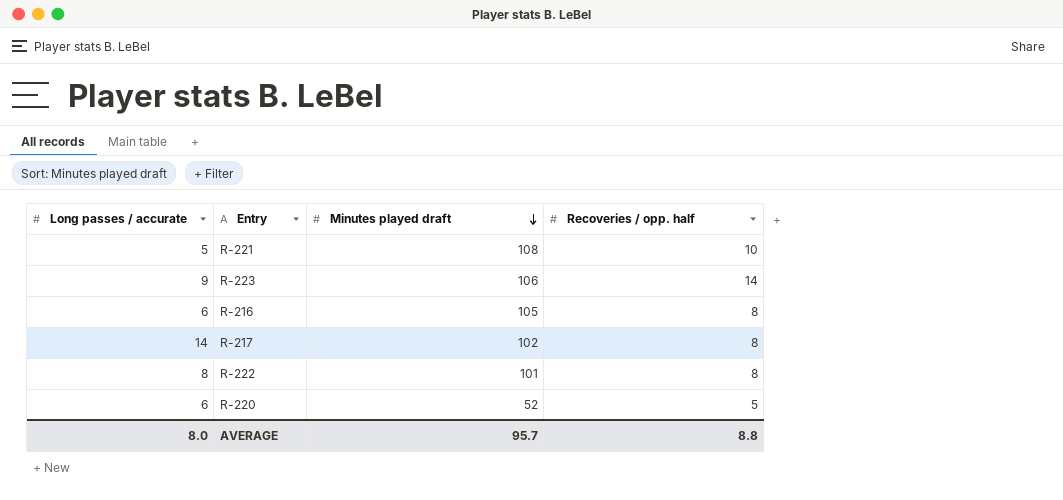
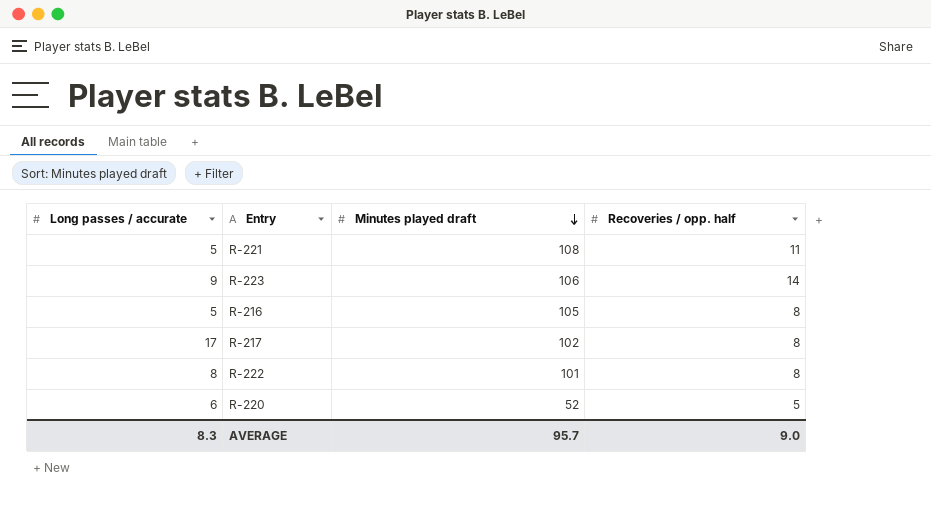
R-221 | Recoveries / opp. half: 10 -> 11
R-216 | Long passes / accurate: 6 -> 5
R-217 | Long passes / accurate: 14 -> 17
AVERAGE | Long passes / accurate: 8.0 -> 8.3
AVERAGE | Recoveries / opp. half: 8.8 -> 9.0

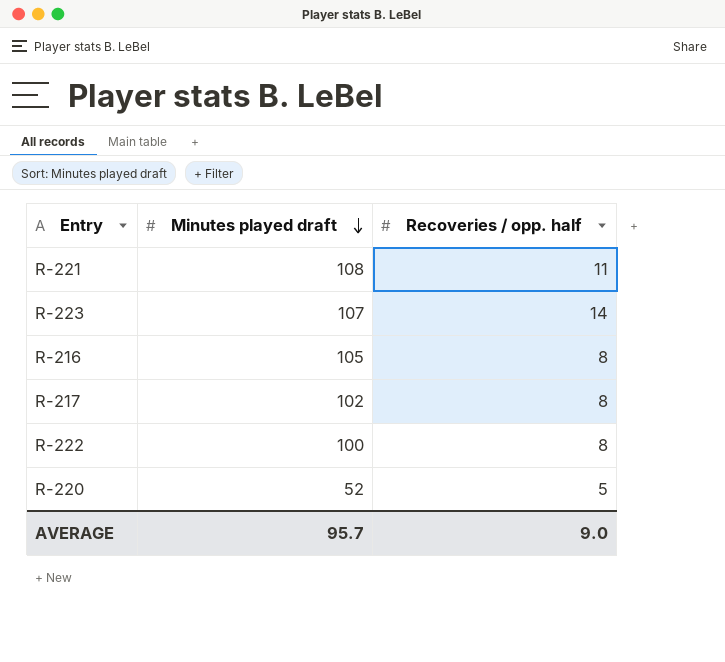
column Long passes / accurate | position: 1 -> none
R-223 | Minutes played draft: 106 -> 107
R-222 | Minutes played draft: 101 -> 100

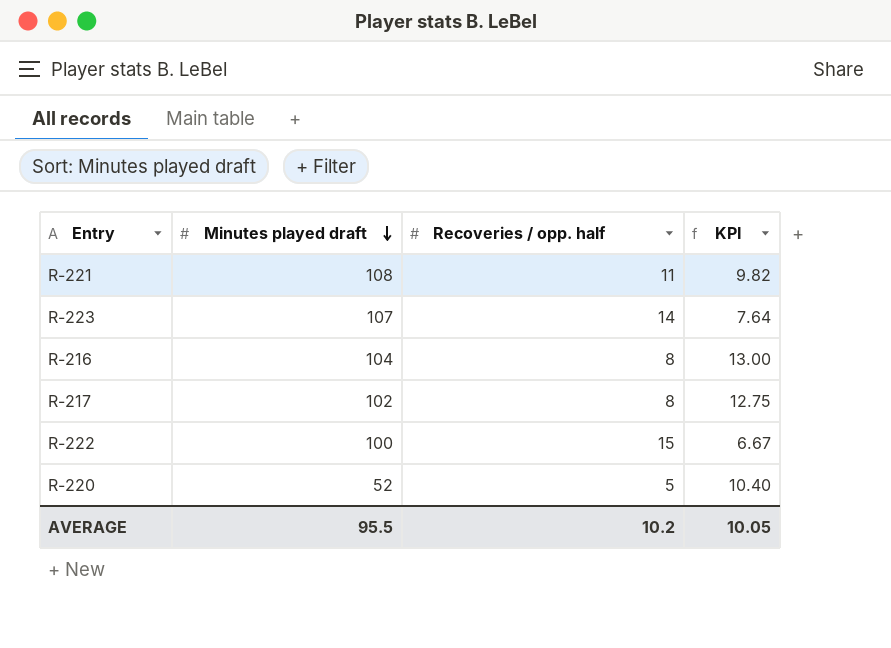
column KPI | formula: none -> [Minutes played draft] / [Recoveries / opp. half]
R-216 | Minutes played draft: 105 -> 104
R-222 | Recoveries / opp. half: 8 -> 15
AVERAGE | Minutes played draft: 95.7 -> 95.5
AVERAGE | Recoveries / opp. half: 9.0 -> 10.2

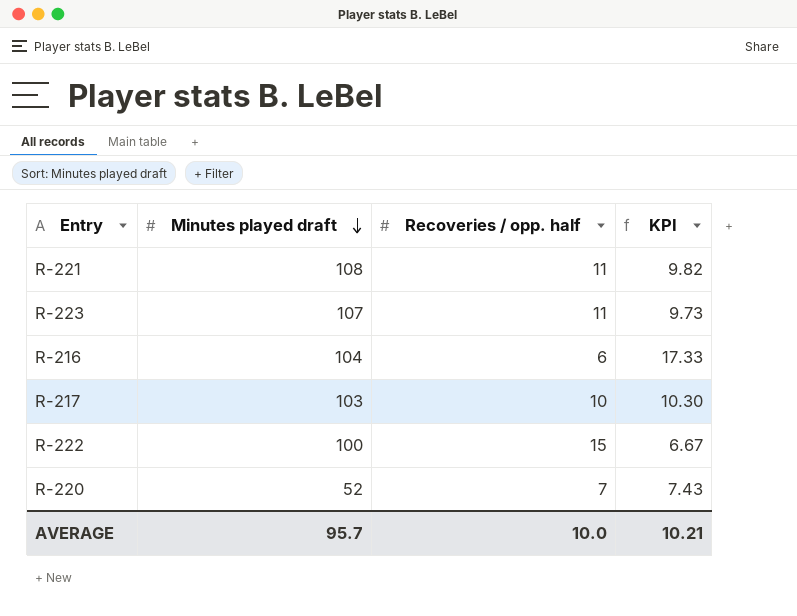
R-223 | Recoveries / opp. half: 14 -> 11
R-223 | KPI: 7.64 -> 9.73
R-216 | Recoveries / opp. half: 8 -> 6
R-216 | KPI: 13.00 -> 17.33
R-217 | Minutes played draft: 102 -> 103
R-217 | Recoveries / opp. half: 8 -> 10
R-217 | KPI: 12.75 -> 10.30
R-220 | Recoveries / opp. half: 5 -> 7
R-220 | KPI: 10.40 -> 7.43
AVERAGE | Minutes played draft: 95.5 -> 95.7
AVERAGE | Recoveries / opp. half: 10.2 -> 10.0
AVERAGE | KPI: 10.05 -> 10.21

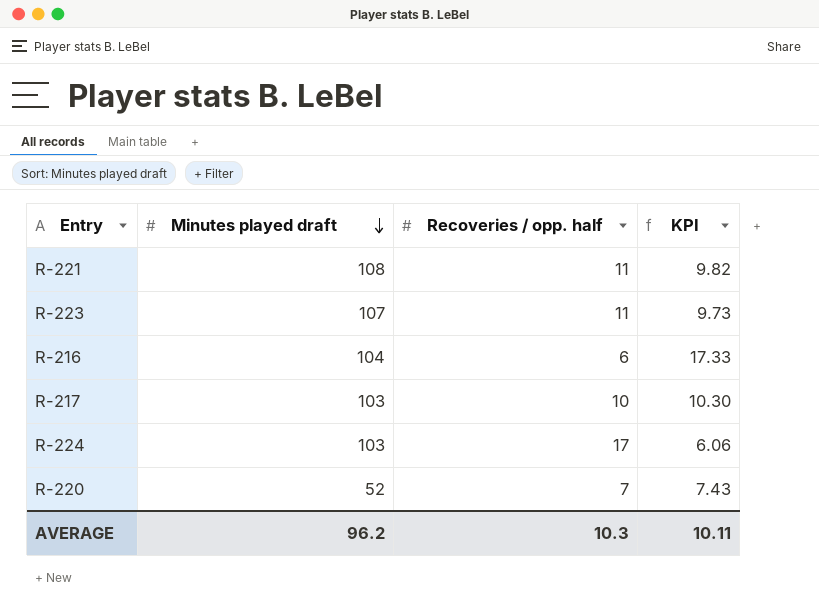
row R-222: 100 | 15 | 6.67 -> none
row R-224: none -> 103 | 17 | 6.06
AVERAGE | Minutes played draft: 95.7 -> 96.2
AVERAGE | Recoveries / opp. half: 10.0 -> 10.3
AVERAGE | KPI: 10.21 -> 10.11

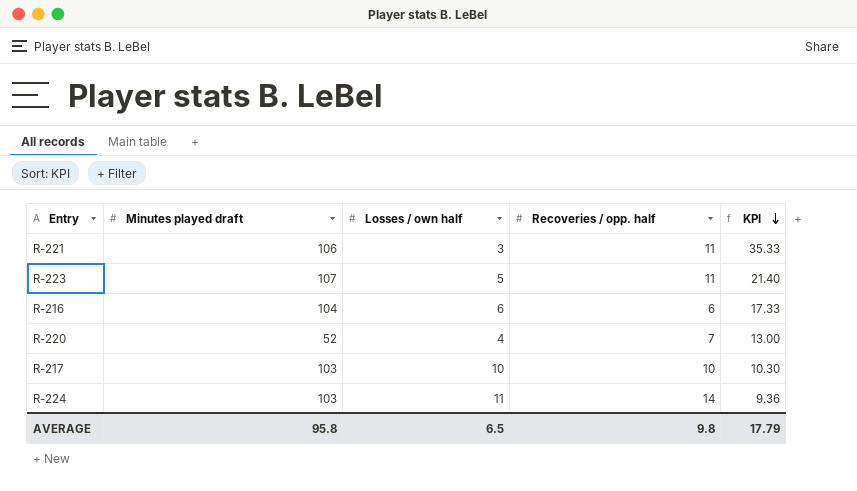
row order: Minutes played draft descending -> KPI descending
column Losses / own half | position: none -> 3
column KPI | formula: [Minutes played draft] / [Recoveries / opp. half] -> [Minutes played draft] / [Losses / own half]
R-221 | Minutes played draft: 108 -> 106
R-224 | Recoveries / opp. half: 17 -> 14
AVERAGE | Minutes played draft: 96.2 -> 95.8
AVERAGE | Recoveries / opp. half: 10.3 -> 9.8
AVERAGE | KPI: 10.11 -> 17.79

